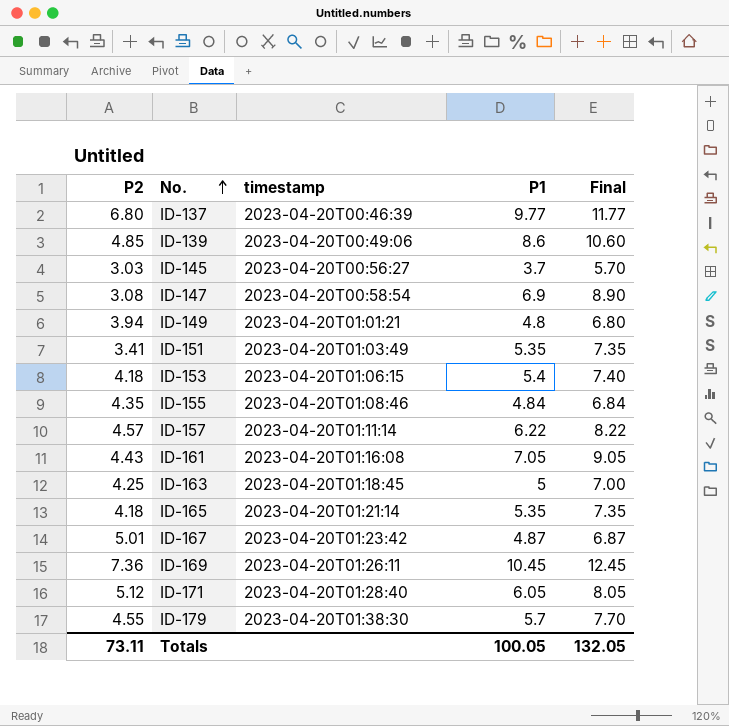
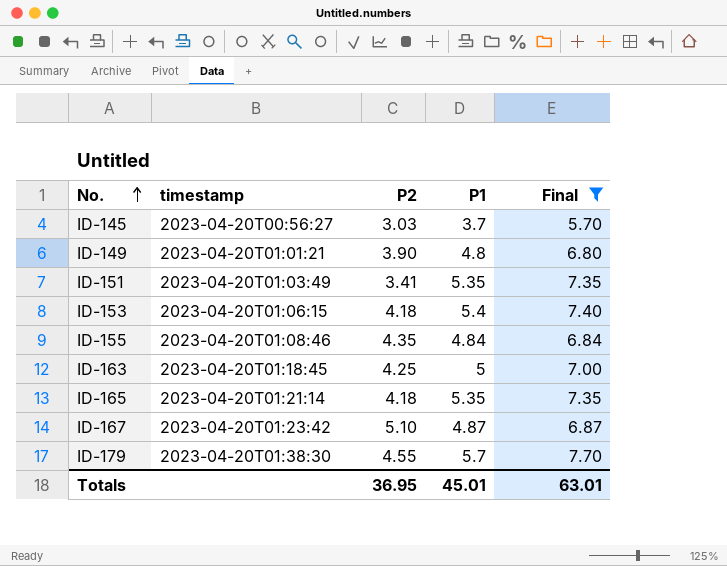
filter: none -> Final <= 7.70
column P2 | position: 1 -> 3
ID-149 | P2: 3.94 -> 3.90
ID-167 | P2: 5.01 -> 5.10
Totals | P2: 73.11 -> 36.95
Totals | P1: 100.05 -> 45.01
Totals | Final: 132.05 -> 63.01

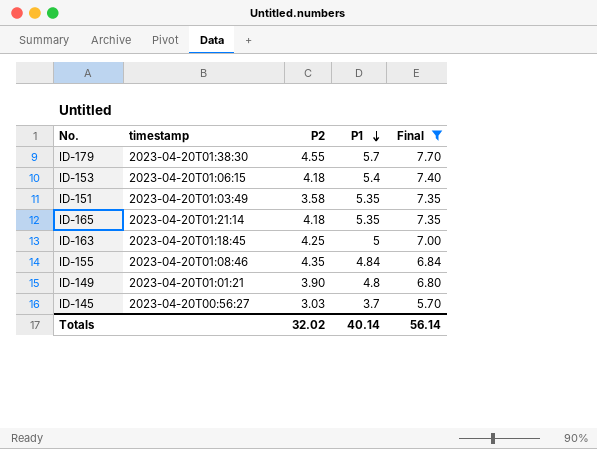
row order: No. ascending -> P1 descending
row ID-167: 2023-04-20T01:23:42 | 5.10 | 4.87 | 6.87 -> none
ID-151 | P2: 3.41 -> 3.58
Totals | P2: 36.95 -> 32.02
Totals | P1: 45.01 -> 40.14
Totals | Final: 63.01 -> 56.14

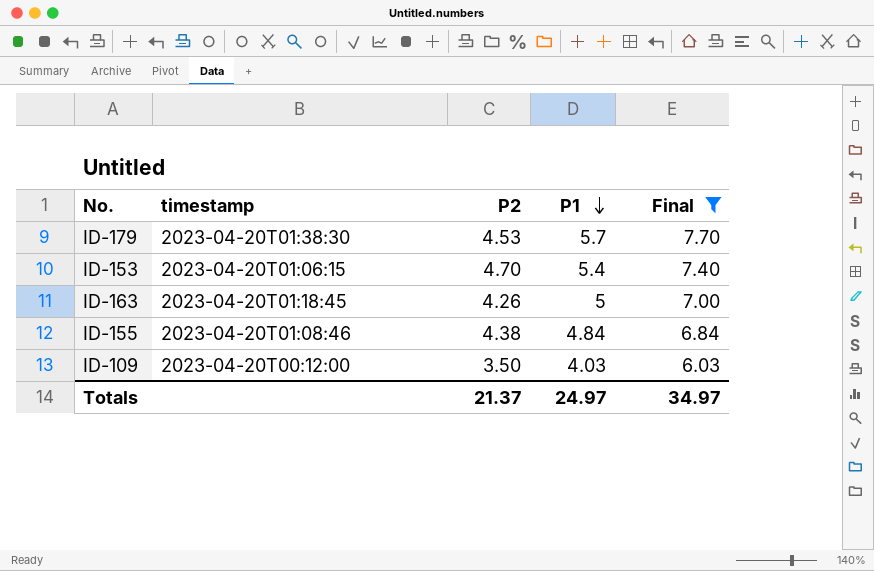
row ID-151: 2023-04-20T01:03:49 | 3.58 | 5.35 | 7.35 -> none
row ID-165: 2023-04-20T01:21:14 | 4.18 | 5.35 | 7.35 -> none
row ID-149: 2023-04-20T01:01:21 | 3.90 | 4.8 | 6.80 -> none
row ID-145: 2023-04-20T00:56:27 | 3.03 | 3.7 | 5.70 -> none
ID-179 | P2: 4.55 -> 4.53
ID-153 | P2: 4.18 -> 4.70
ID-163 | P2: 4.25 -> 4.26
ID-155 | P2: 4.35 -> 4.38
row ID-109: none -> 2023-04-20T00:12:00 | 3.50 | 4.03 | 6.03
Totals | P2: 32.02 -> 21.37
Totals | P1: 40.14 -> 24.97
Totals | Final: 56.14 -> 34.97

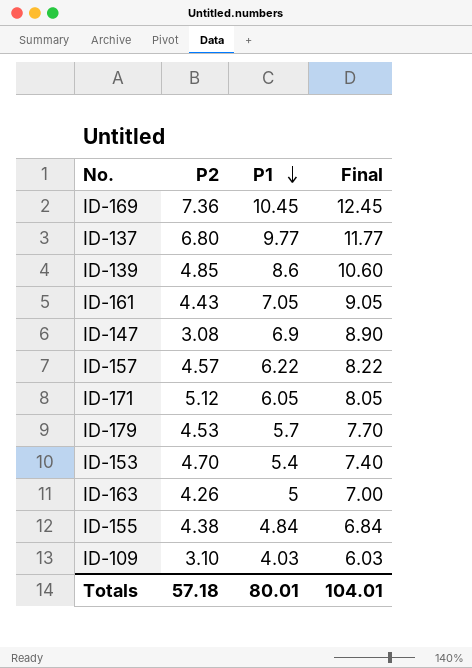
filter: Final <= 7.70 -> none
column timestamp | position: 2 -> none
ID-109 | P2: 3.50 -> 3.10
Totals | P2: 21.37 -> 57.18
Totals | P1: 24.97 -> 80.01
Totals | Final: 34.97 -> 104.01

